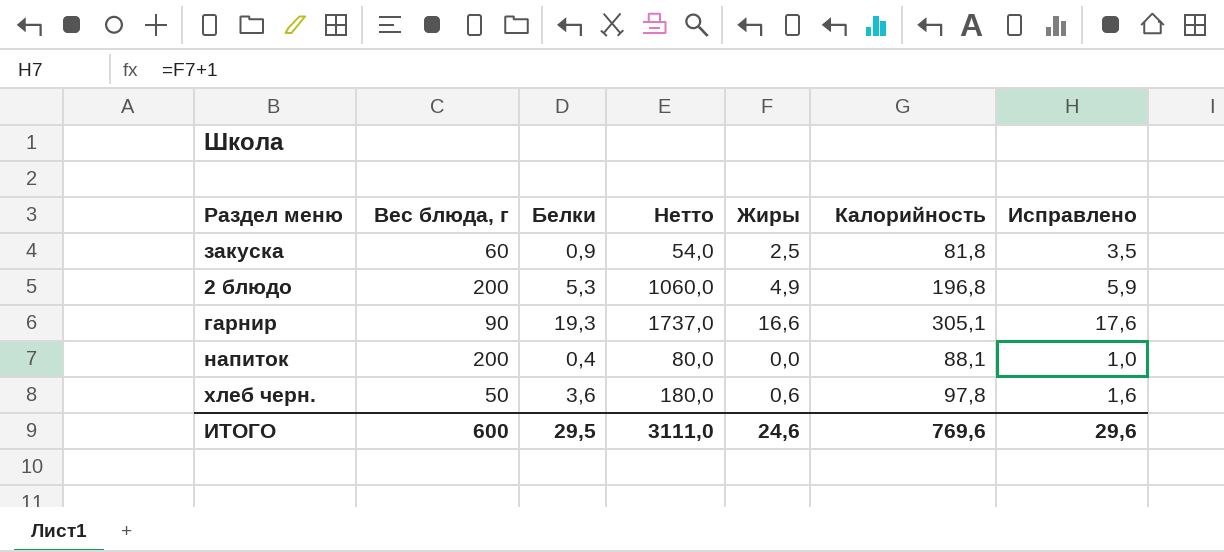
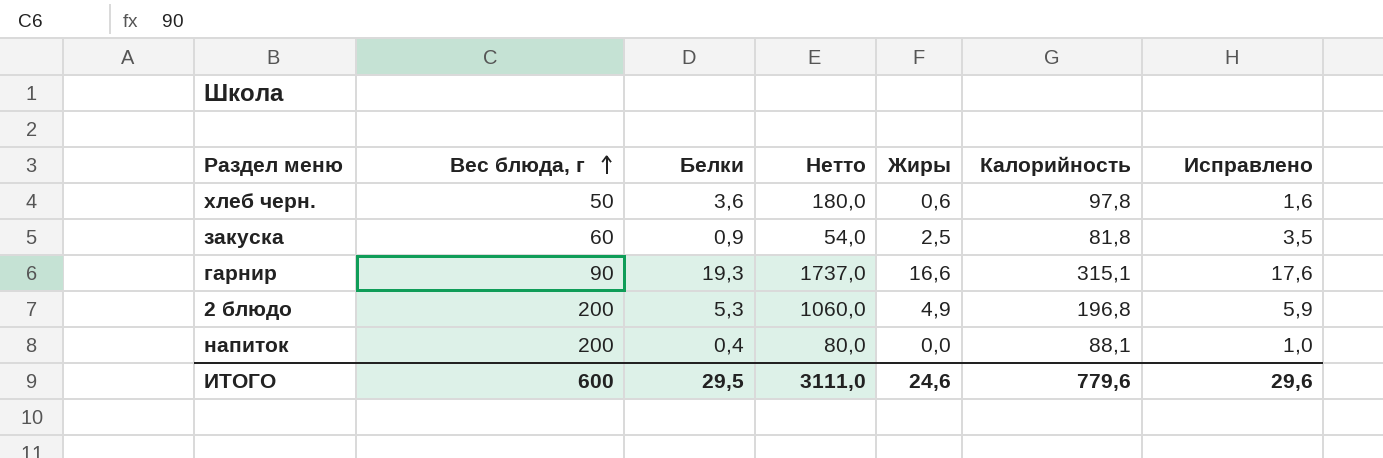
row order: none -> Вес блюда, г ascending
гарнир | Калорийность: 305,1 -> 315,1
ИТОГО | Калорийность: 769,6 -> 779,6

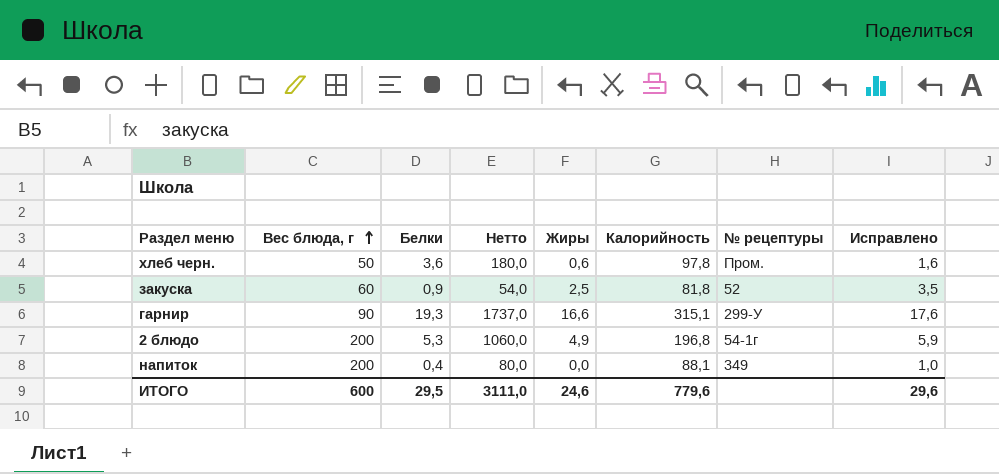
column № рецептуры | position: none -> 7

